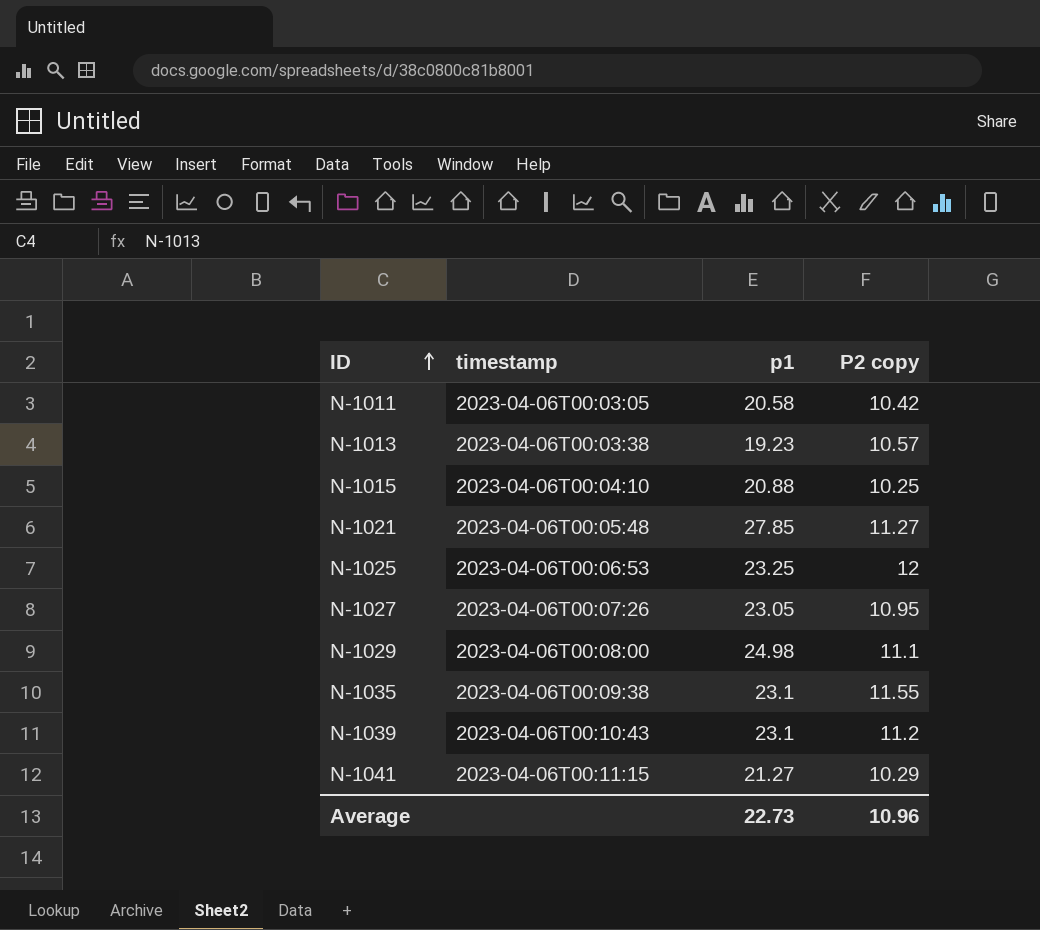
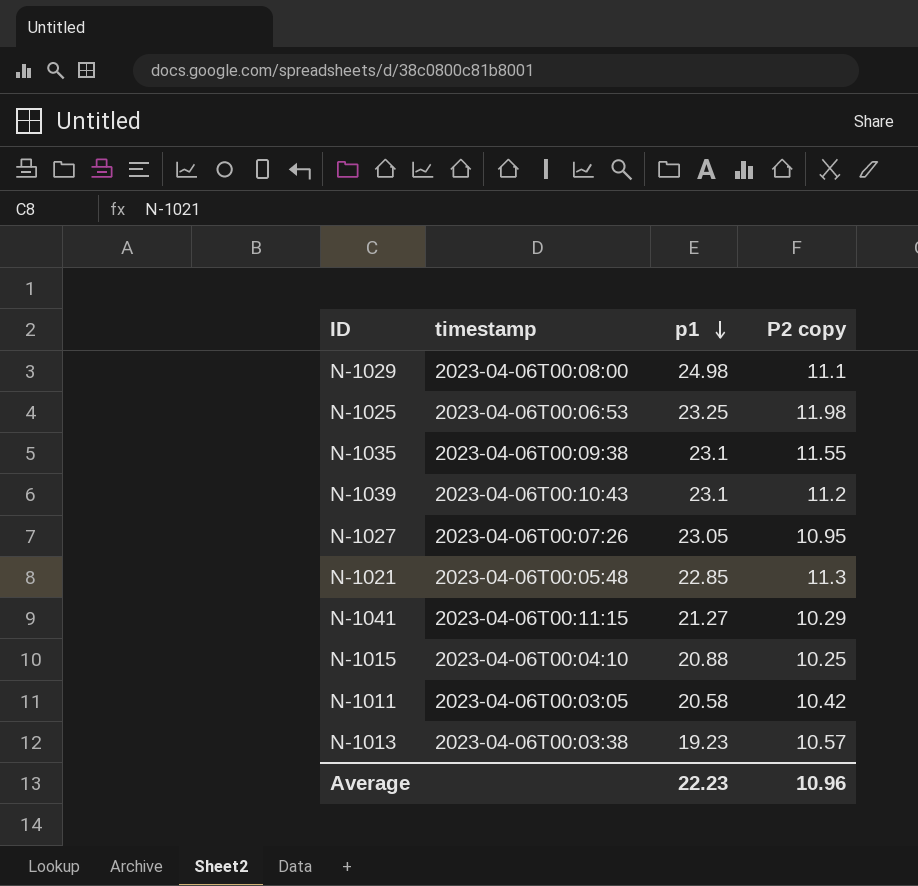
row order: ID ascending -> p1 descending
N-1025 | P2 copy: 12 -> 11.98
N-1021 | p1: 27.85 -> 22.85
N-1021 | P2 copy: 11.27 -> 11.3
Average | p1: 22.73 -> 22.23

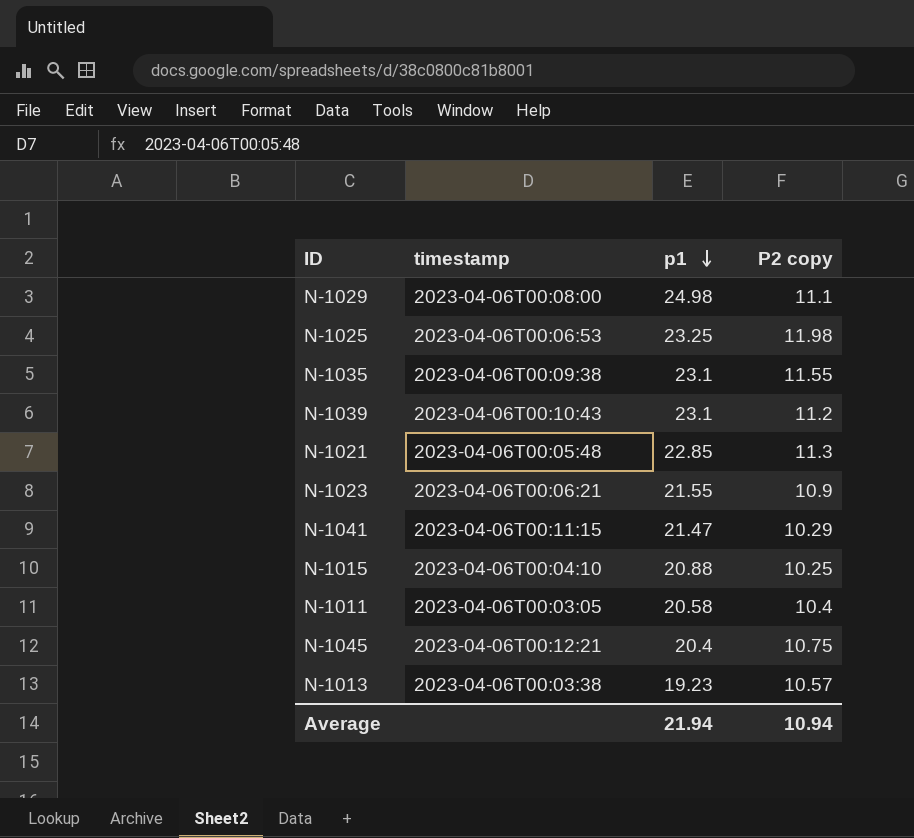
row N-1027: 2023-04-06T00:07:26 | 23.05 | 10.95 -> none
row N-1023: none -> 2023-04-06T00:06:21 | 21.55 | 10.9
N-1041 | p1: 21.27 -> 21.47
N-1011 | P2 copy: 10.42 -> 10.4
row N-1045: none -> 2023-04-06T00:12:21 | 20.4 | 10.75
Average | p1: 22.23 -> 21.94
Average | P2 copy: 10.96 -> 10.94

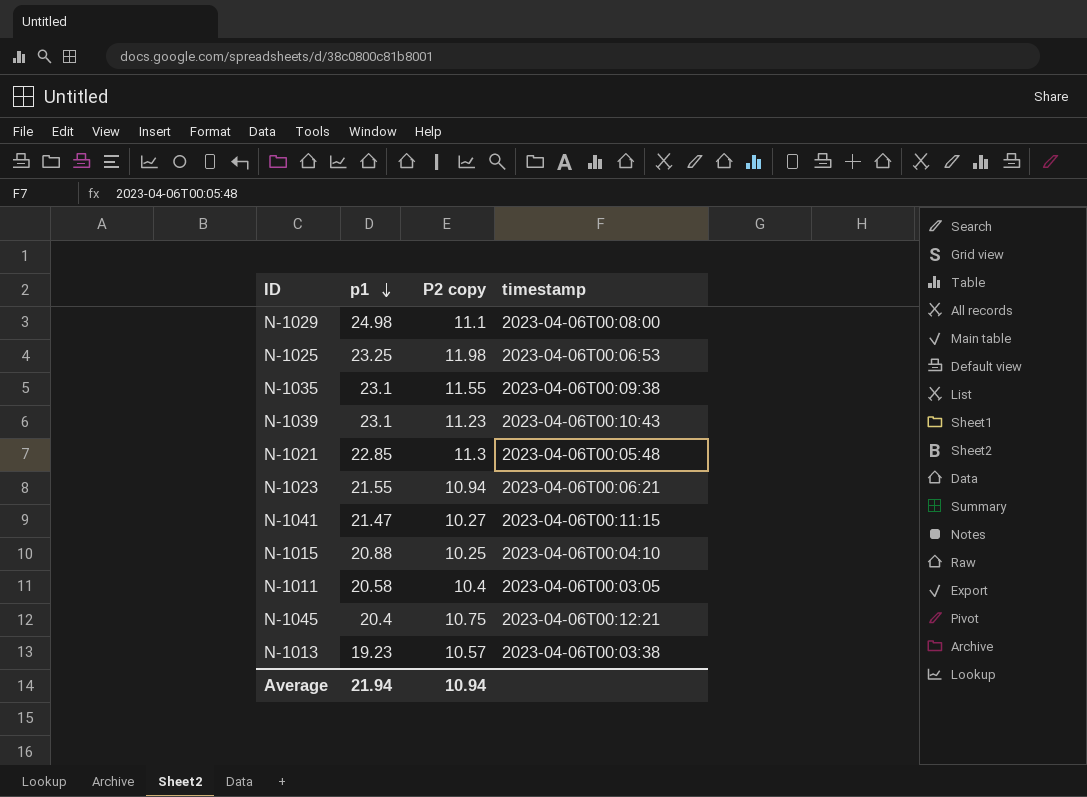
column timestamp | position: 2 -> 4
N-1039 | P2 copy: 11.2 -> 11.23
N-1023 | P2 copy: 10.9 -> 10.94
N-1041 | P2 copy: 10.29 -> 10.27

